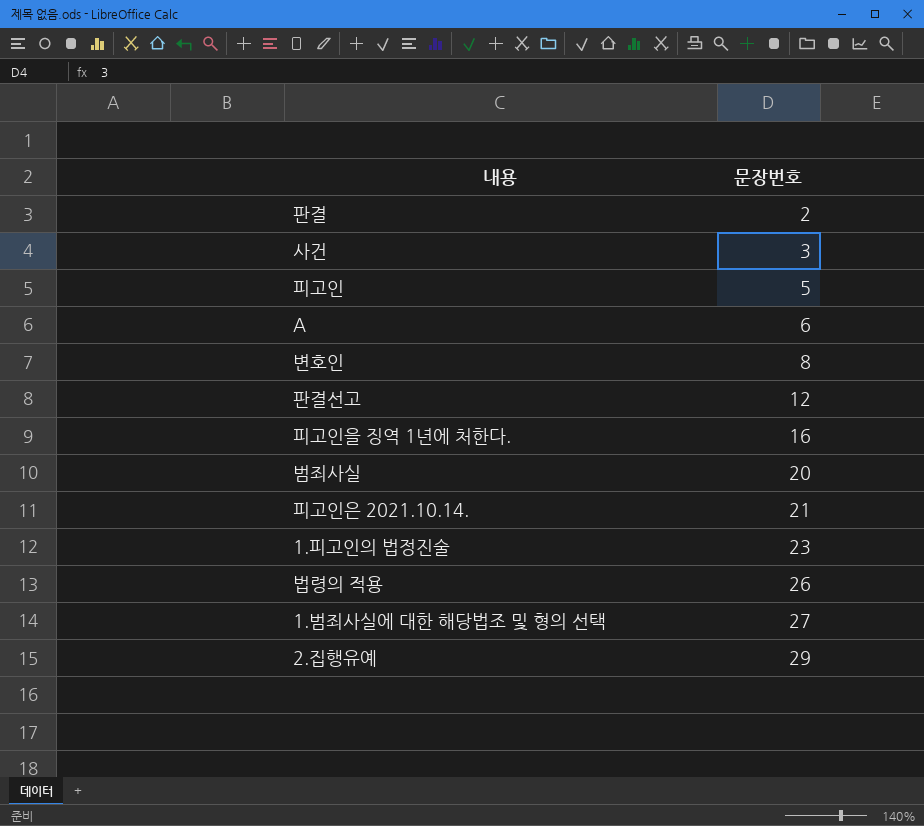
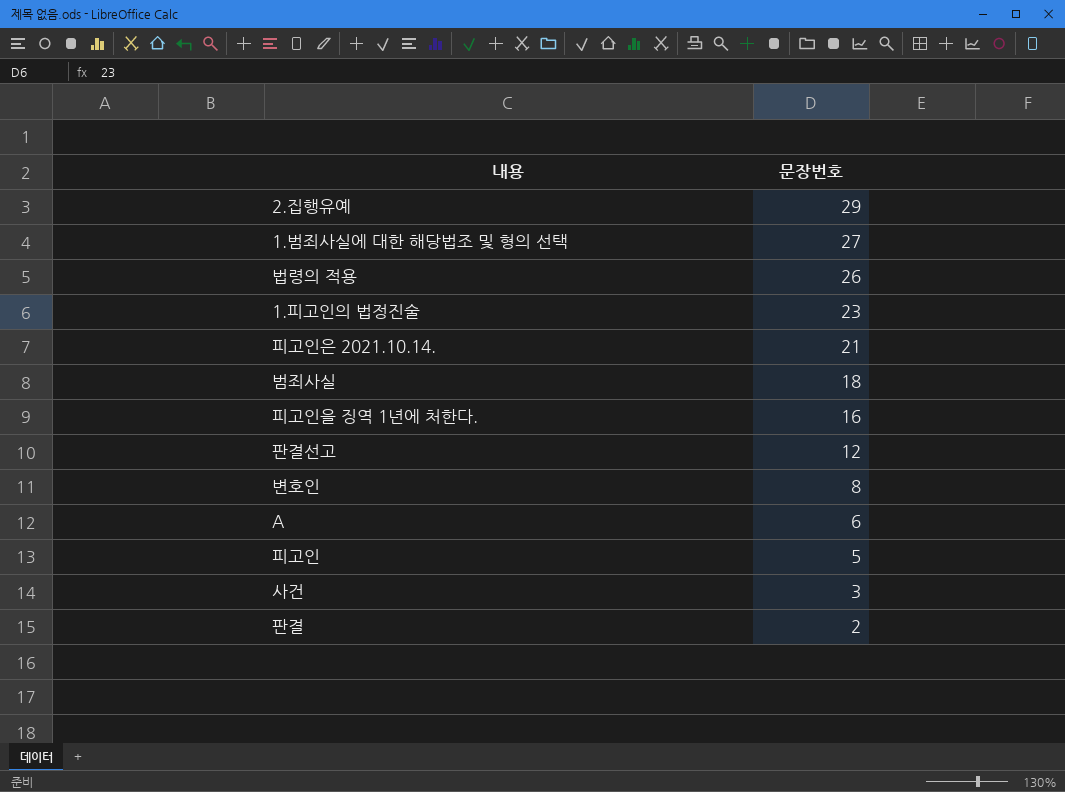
row order: 문장번호 ascending -> 문장번호 descending
범죄사실 | 문장번호: 20 -> 18

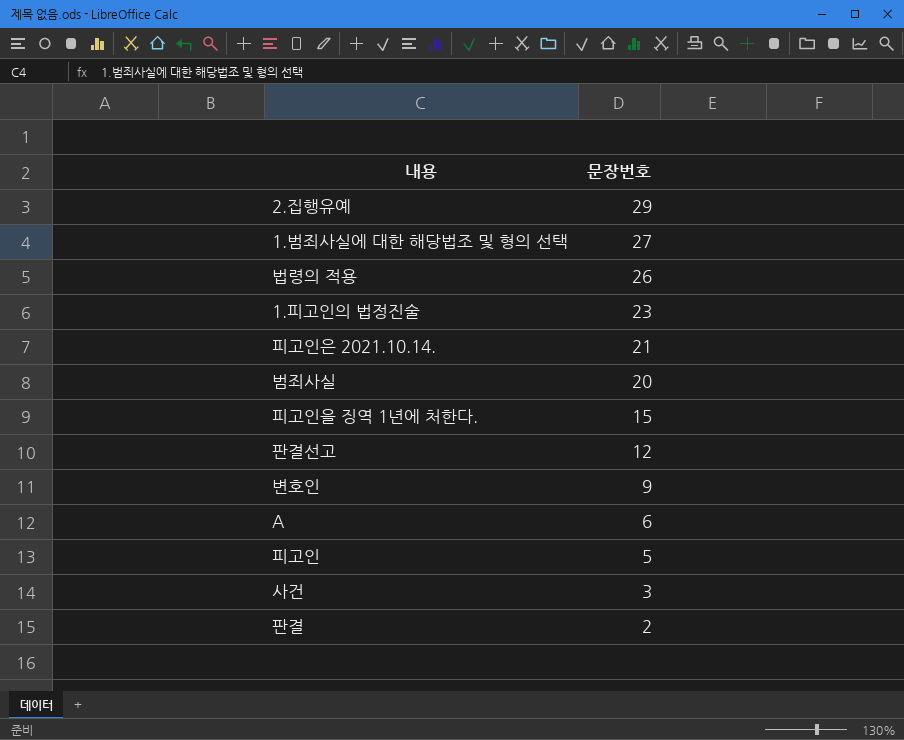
범죄사실 | 문장번호: 18 -> 20
피고인을 징역 1년에 처한다. | 문장번호: 16 -> 15
변호인 | 문장번호: 8 -> 9

